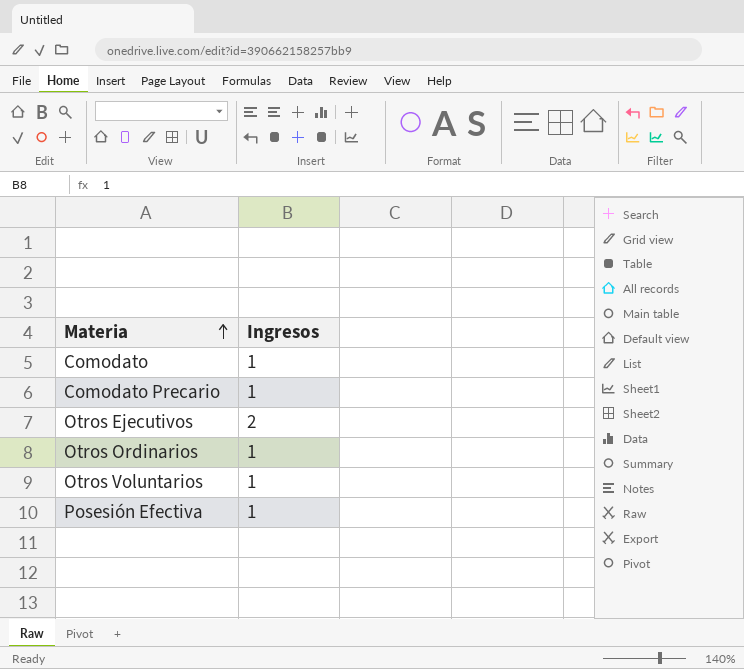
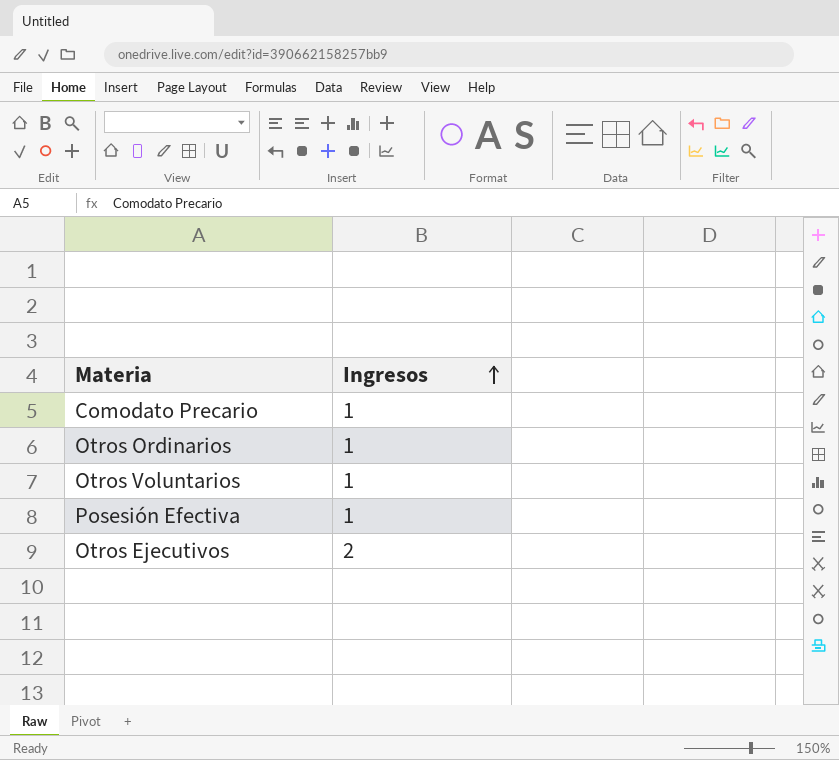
row order: Materia ascending -> Ingresos ascending
row Comodato: 1 -> none

